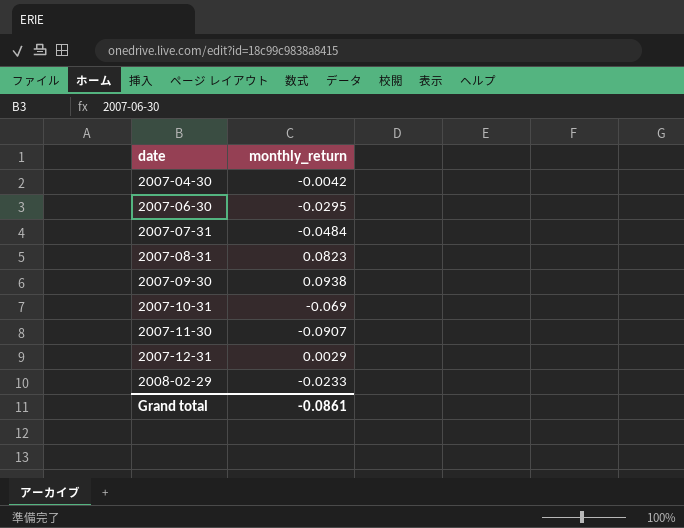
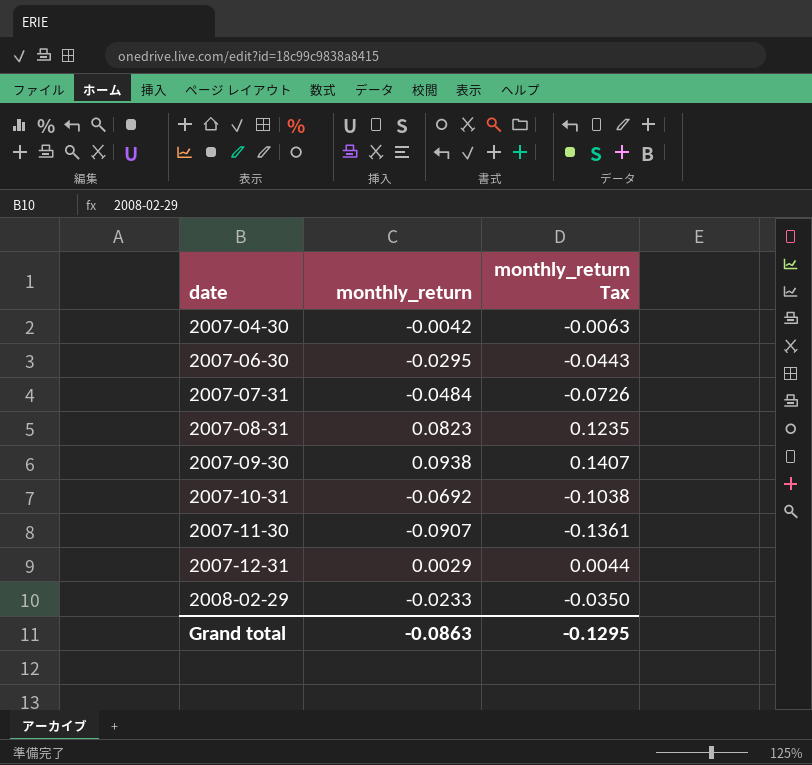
column monthly_return Tax | formula: none -> [monthly_return] * 1.5
2007-10-31 | monthly_return: -0.069 -> -0.0692
Grand total | monthly_return: -0.0861 -> -0.0863

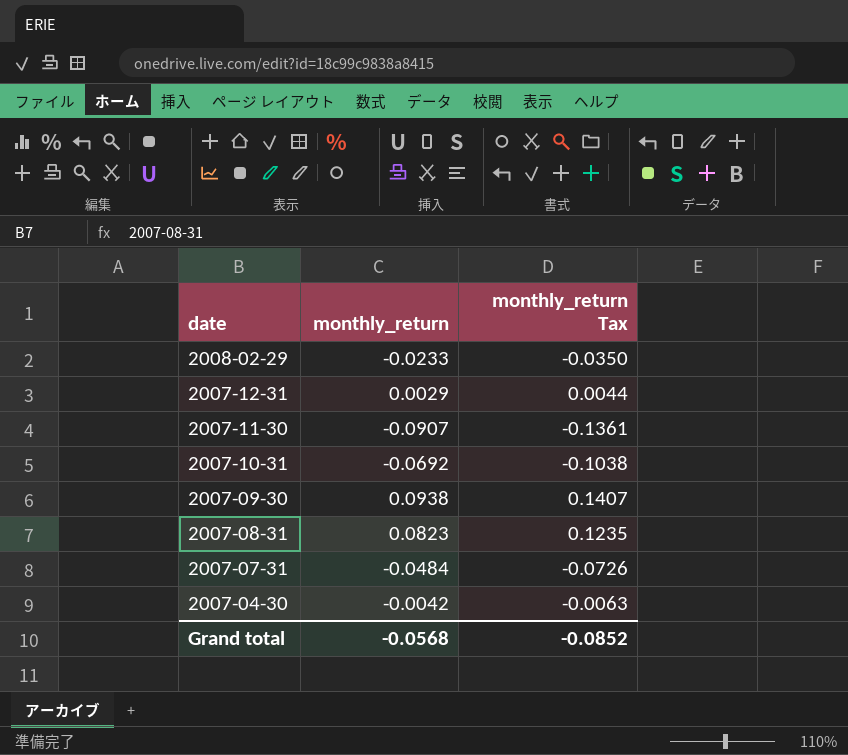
row order: date ascending -> date descending
row 2007-06-30: -0.0295 | -0.0443 -> none
Grand total | monthly_return: -0.0863 -> -0.0568
Grand total | monthly_return Tax: -0.1295 -> -0.0852

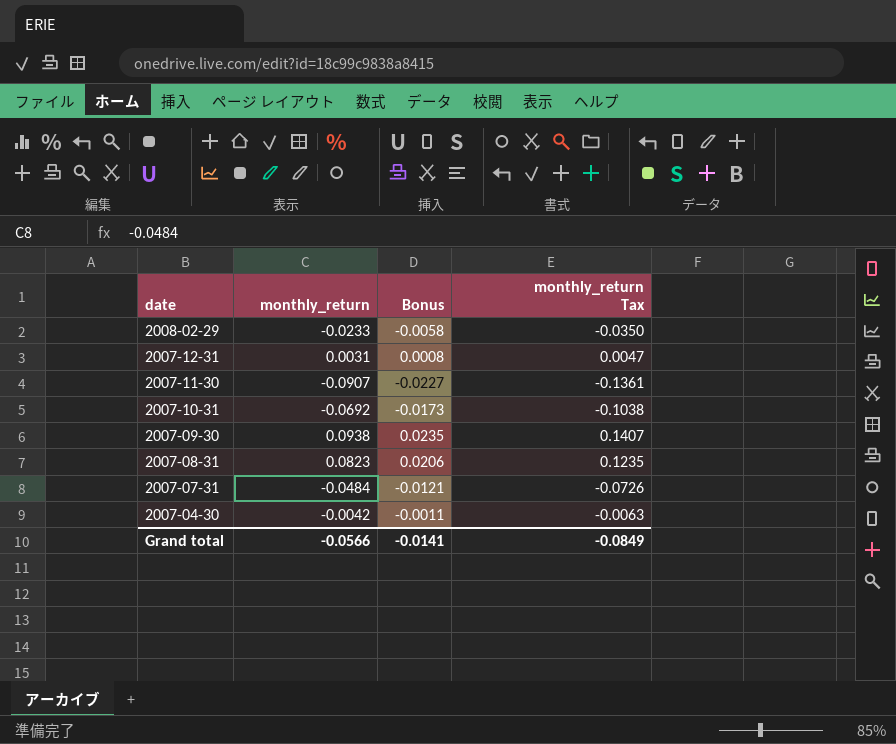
column Bonus | formula: none -> [monthly_return] * 0.25
2007-12-31 | monthly_return: 0.0029 -> 0.0031
2007-12-31 | monthly_return Tax: 0.0044 -> 0.0047
Grand total | monthly_return: -0.0568 -> -0.0566
Grand total | monthly_return Tax: -0.0852 -> -0.0849

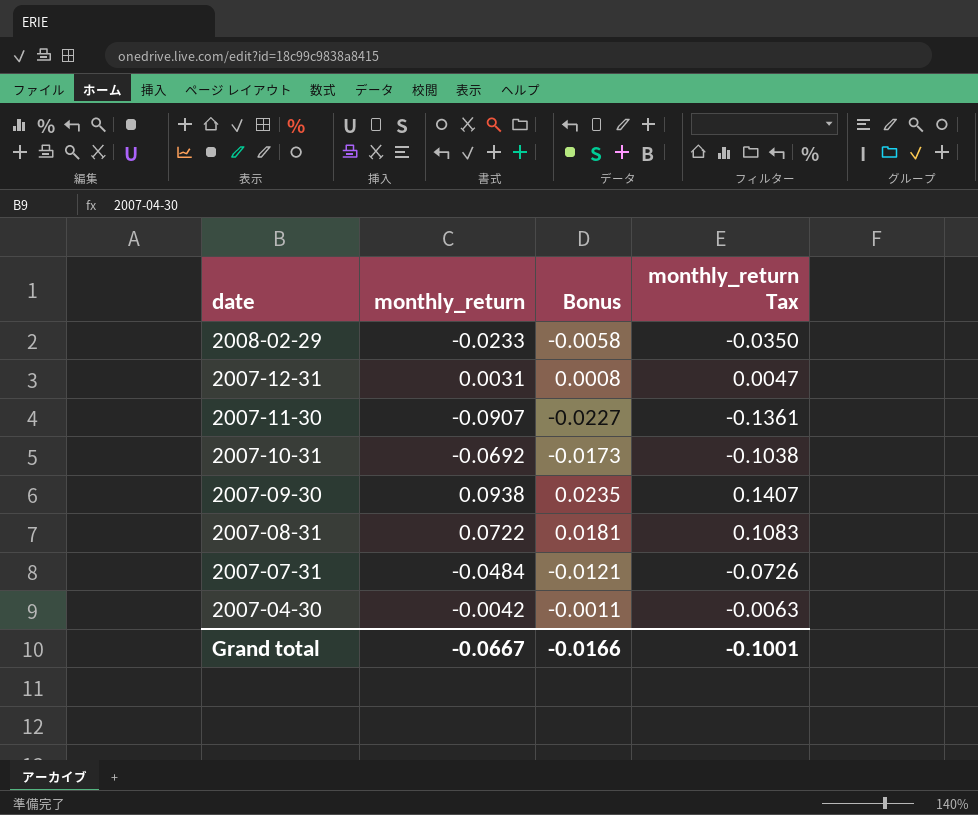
2007-08-31 | monthly_return: 0.0823 -> 0.0722
2007-08-31 | Bonus: 0.0206 -> 0.0181
2007-08-31 | monthly_return Tax: 0.1235 -> 0.1083
Grand total | monthly_return: -0.0566 -> -0.0667
Grand total | Bonus: -0.0141 -> -0.0166
Grand total | monthly_return Tax: -0.0849 -> -0.1001

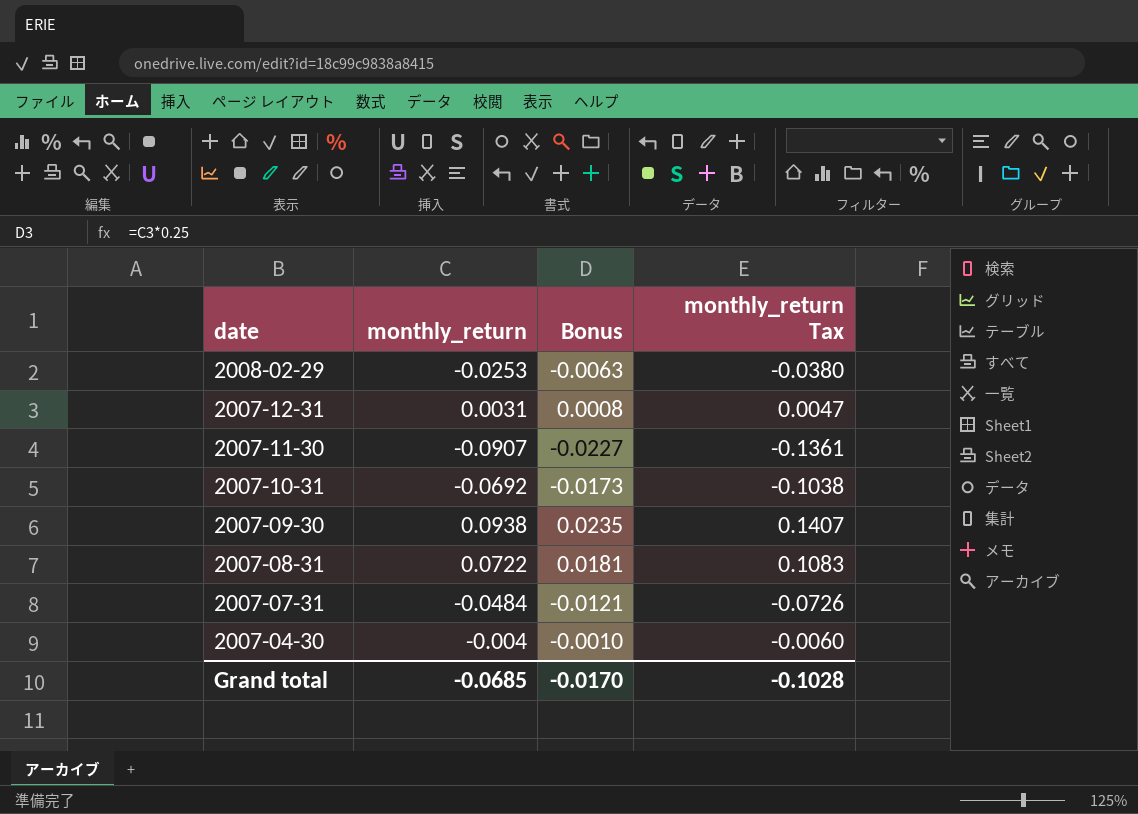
2008-02-29 | monthly_return: -0.0233 -> -0.0253
2008-02-29 | Bonus: -0.0058 -> -0.0063
2008-02-29 | monthly_return Tax: -0.0350 -> -0.0380
2007-04-30 | monthly_return: -0.0042 -> -0.004
2007-04-30 | Bonus: -0.0011 -> -0.0010
2007-04-30 | monthly_return Tax: -0.0063 -> -0.0060
Grand total | monthly_return: -0.0667 -> -0.0685
Grand total | Bonus: -0.0166 -> -0.0170
Grand total | monthly_return Tax: -0.1001 -> -0.1028

